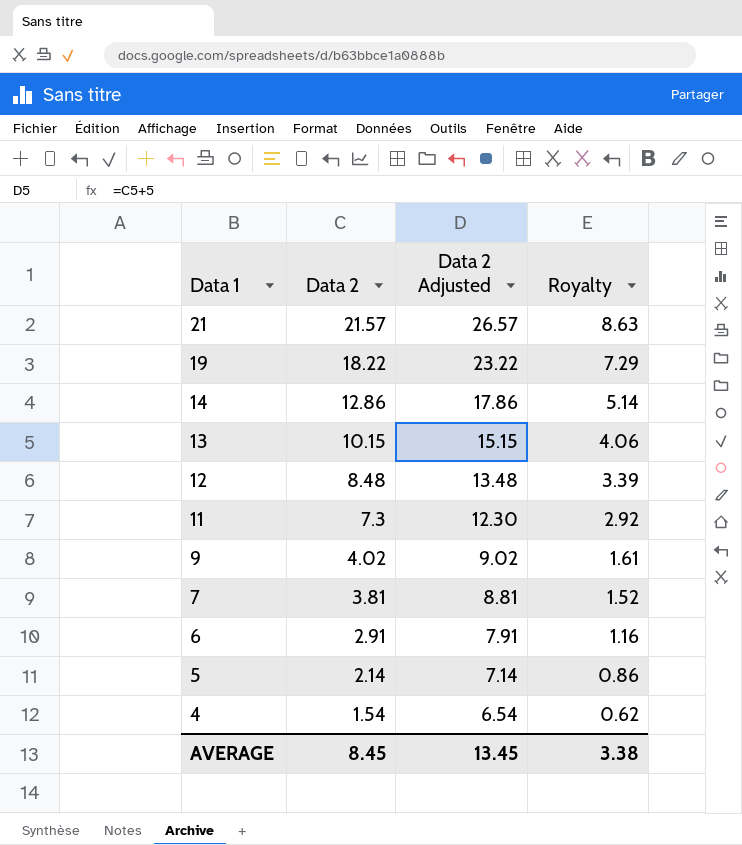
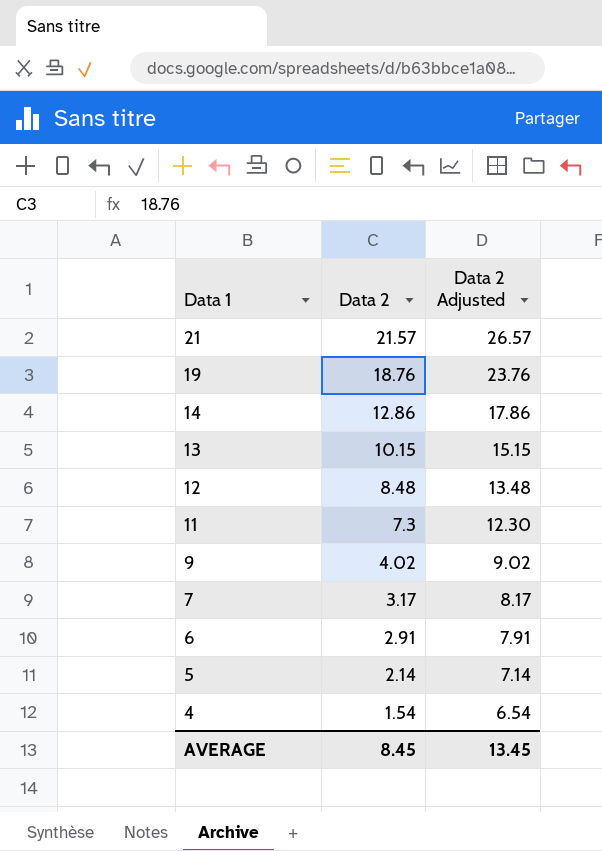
column Royalty | formula: [Data 2] * 0.4 -> none
19 | Data 2: 18.22 -> 18.76
19 | Data 2 Adjusted: 23.22 -> 23.76
7 | Data 2: 3.81 -> 3.17
7 | Data 2 Adjusted: 8.81 -> 8.17

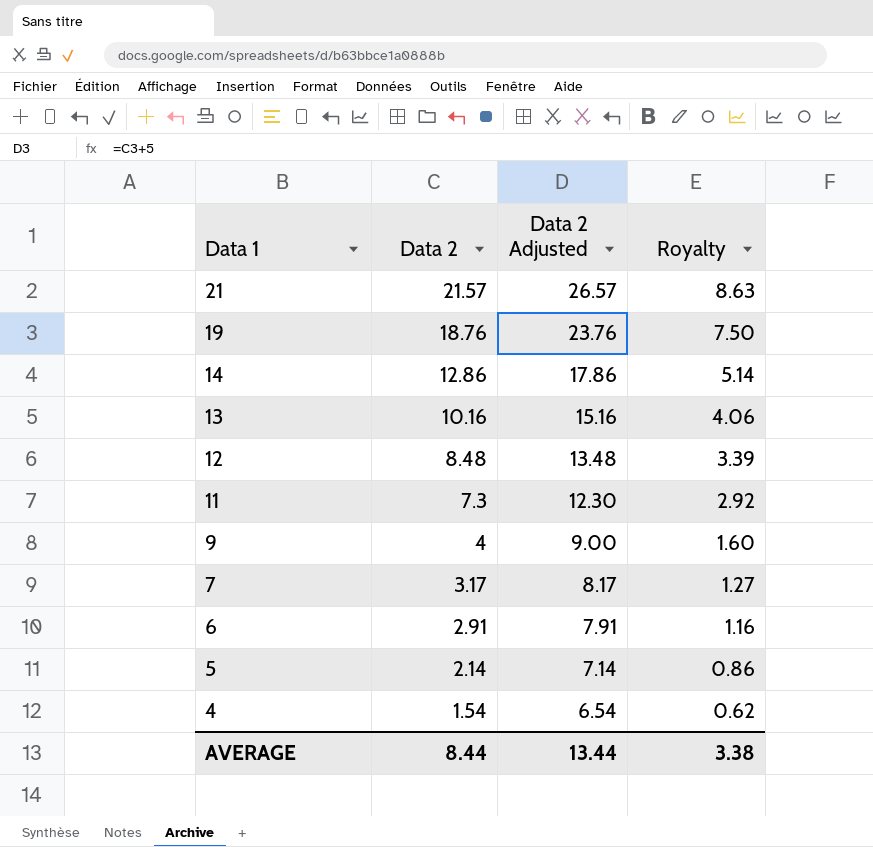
column Royalty | formula: none -> [Data 2] * 0.4
13 | Data 2: 10.15 -> 10.16
13 | Data 2 Adjusted: 15.15 -> 15.16
9 | Data 2: 4.02 -> 4
9 | Data 2 Adjusted: 9.02 -> 9.00
AVERAGE | Data 2: 8.45 -> 8.44
AVERAGE | Data 2 Adjusted: 13.45 -> 13.44

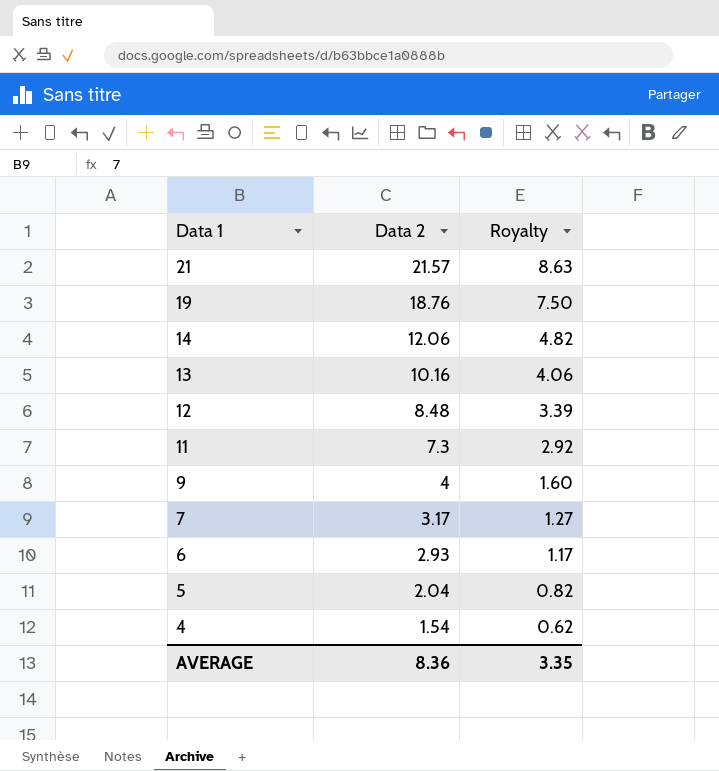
column Data 2 Adjusted | formula: [Data 2] + 5 -> none
14 | Data 2: 12.86 -> 12.06
14 | Royalty: 5.14 -> 4.82
6 | Data 2: 2.91 -> 2.93
6 | Royalty: 1.16 -> 1.17
5 | Data 2: 2.14 -> 2.04
5 | Royalty: 0.86 -> 0.82
AVERAGE | Data 2: 8.44 -> 8.36
AVERAGE | Royalty: 3.38 -> 3.35

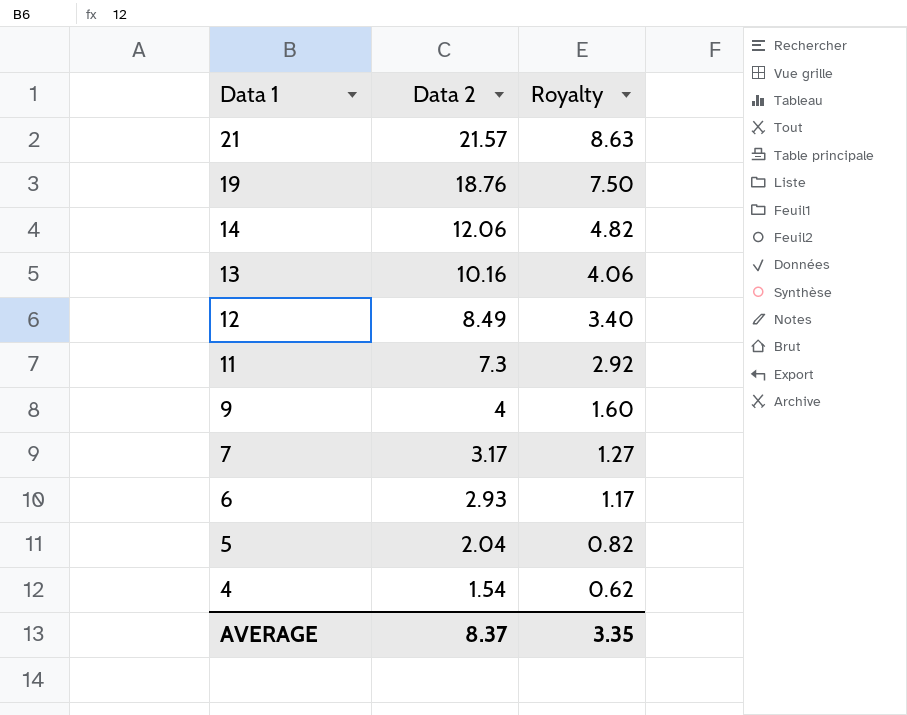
12 | Data 2: 8.48 -> 8.49
12 | Royalty: 3.39 -> 3.40
AVERAGE | Data 2: 8.36 -> 8.37

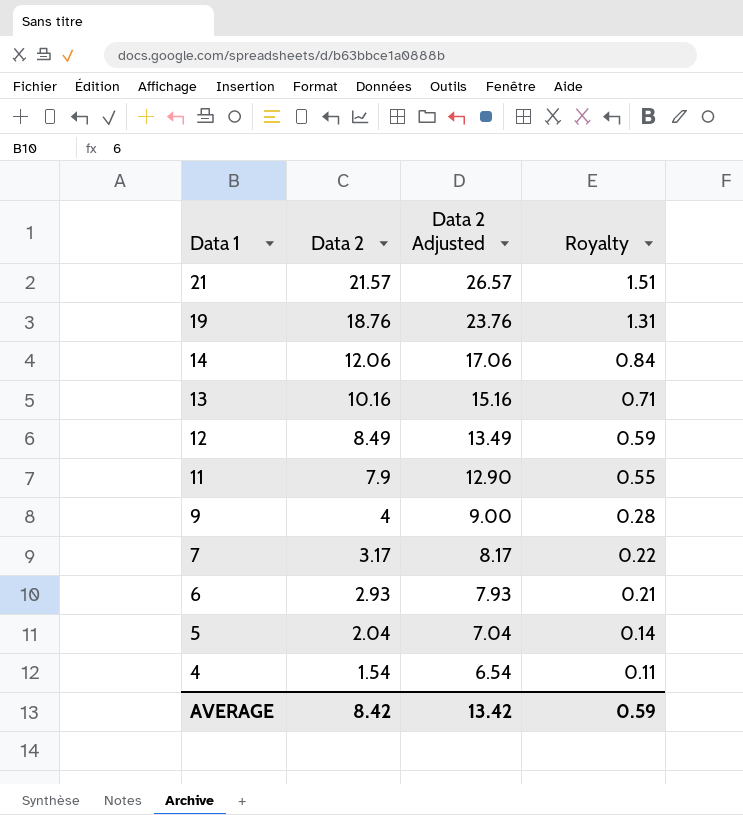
column Data 2 Adjusted | formula: none -> [Data 2] + 5
column Royalty | formula: [Data 2] * 0.4 -> [Data 2] * 0.07
11 | Data 2: 7.3 -> 7.9
AVERAGE | Data 2: 8.37 -> 8.42
AVERAGE | Royalty: 3.35 -> 0.59

